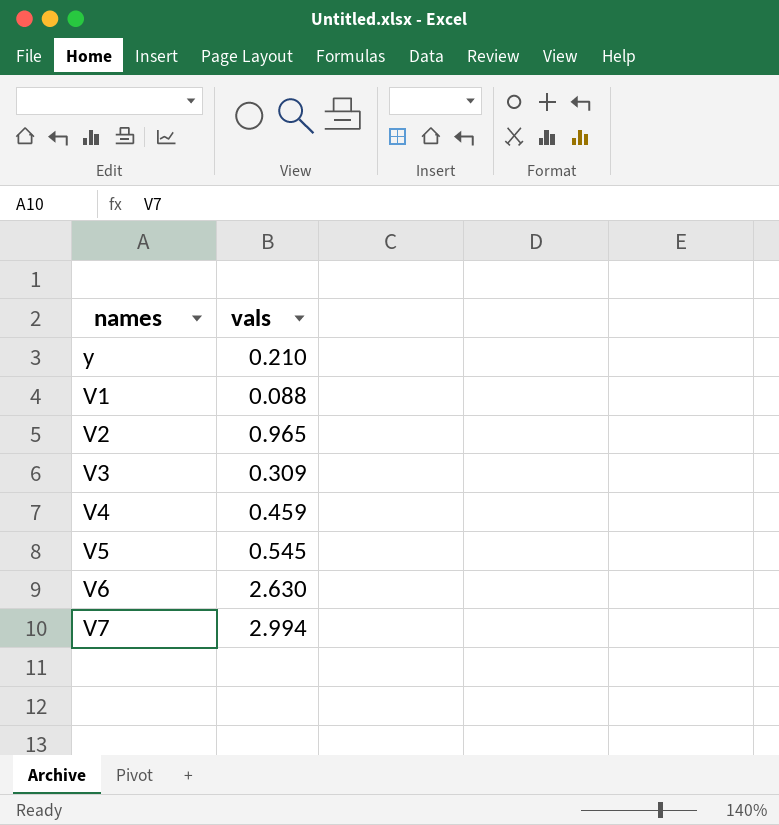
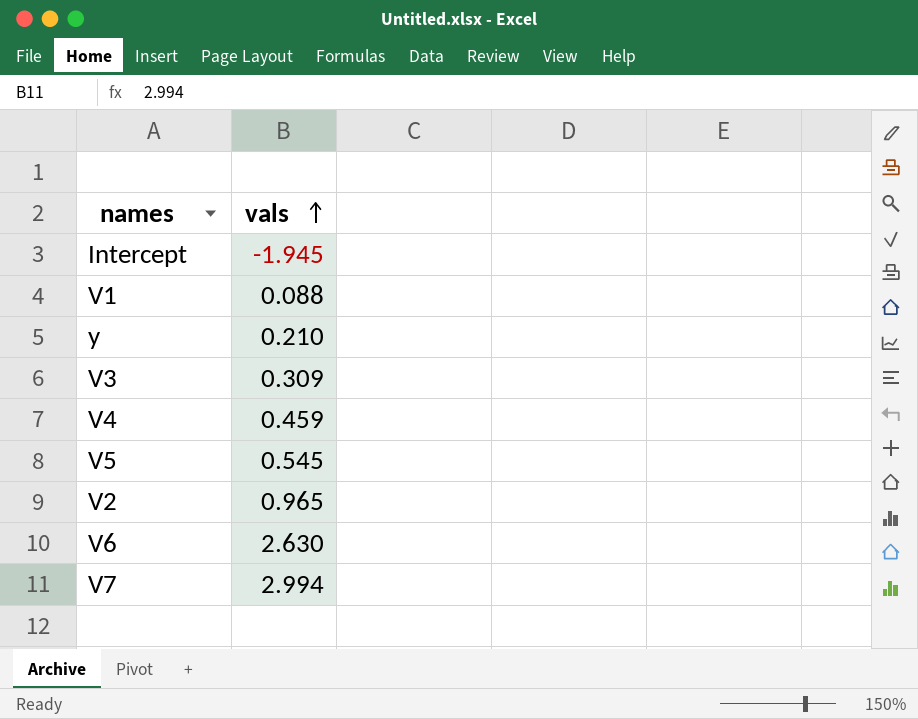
row order: none -> vals ascending
row Intercept: none -> -1.945

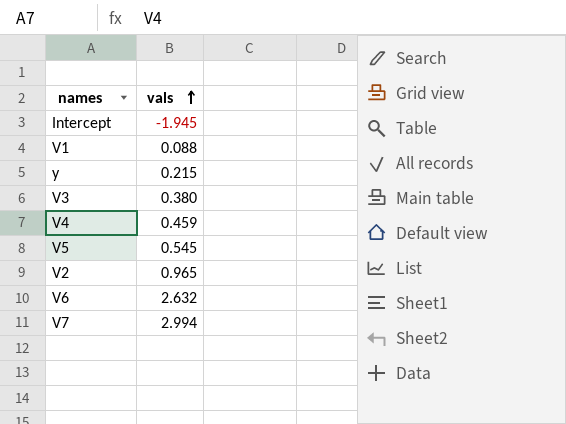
y | vals: 0.210 -> 0.215
V3 | vals: 0.309 -> 0.380
V6 | vals: 2.630 -> 2.632

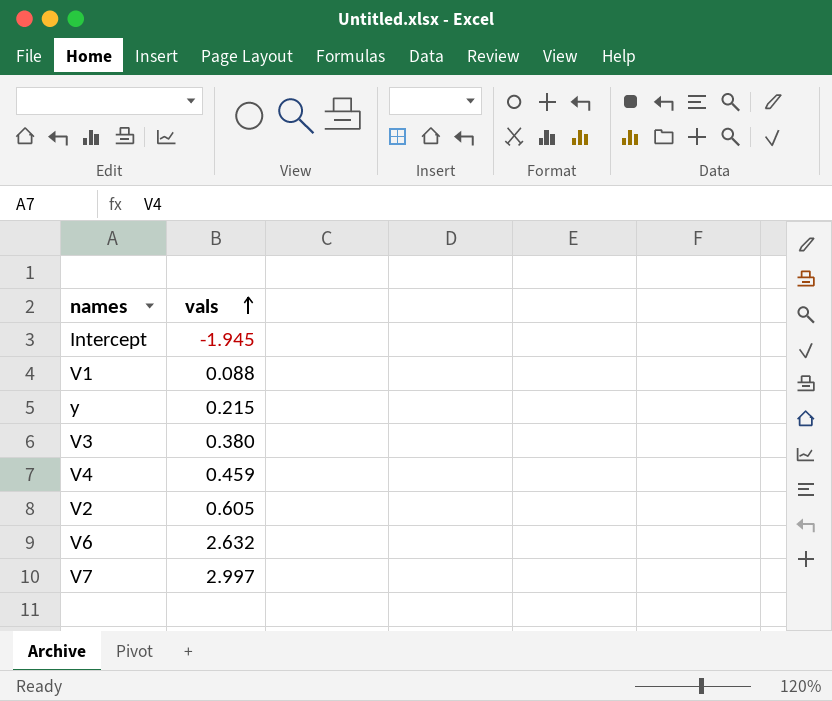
row V5: 0.545 -> none
V2 | vals: 0.965 -> 0.605
V7 | vals: 2.994 -> 2.997

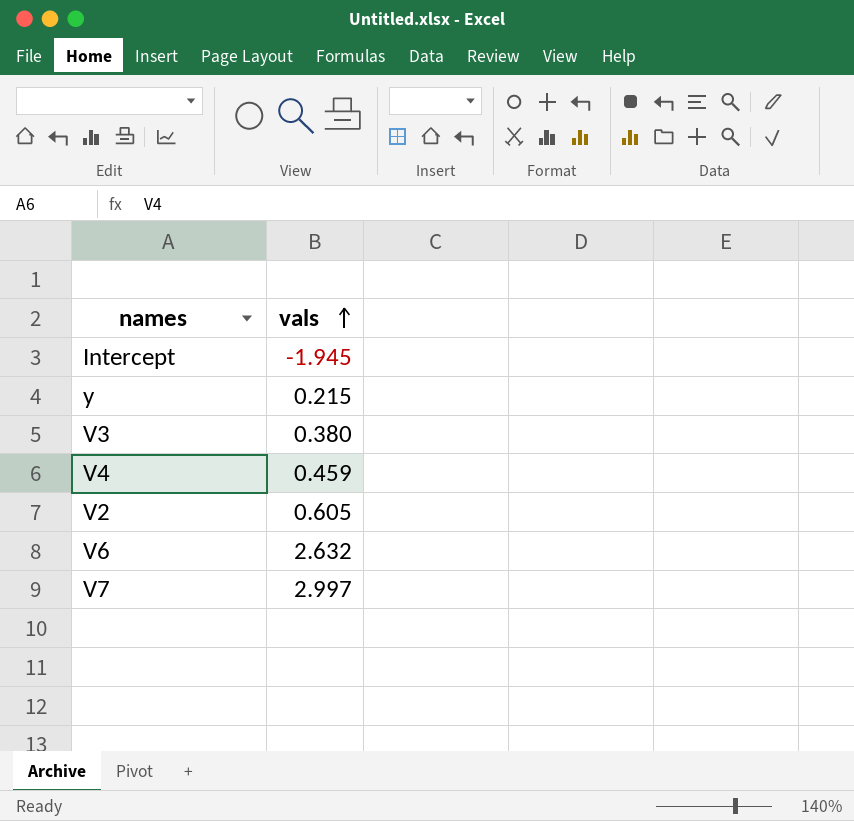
row V1: 0.088 -> none

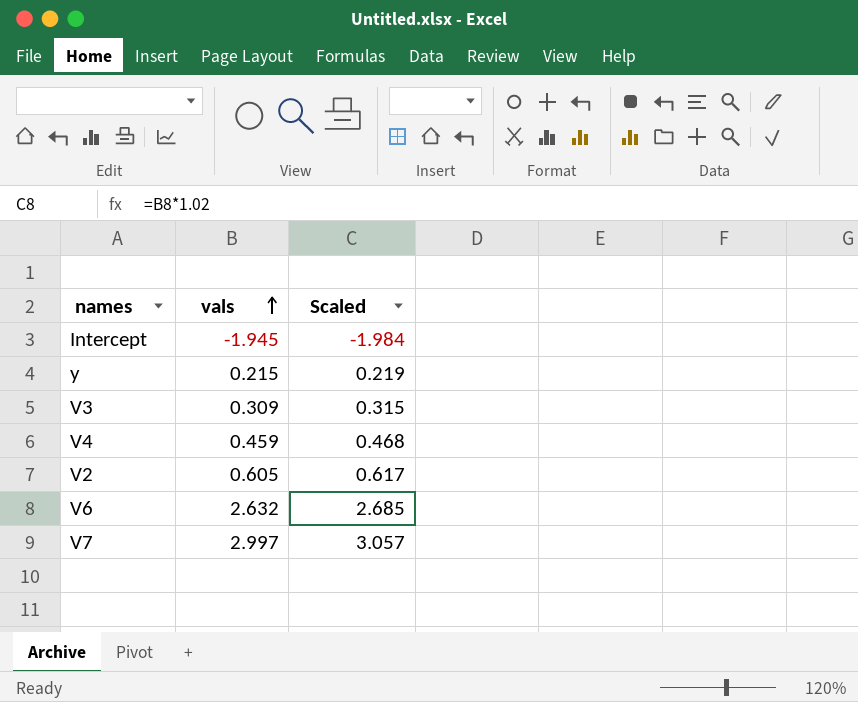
column Scaled | formula: none -> [vals] * 1.02
V3 | vals: 0.380 -> 0.309

